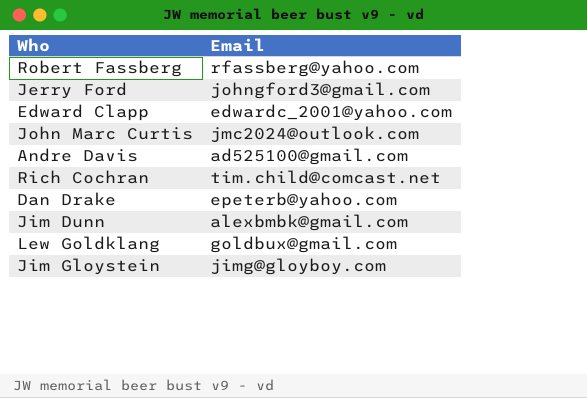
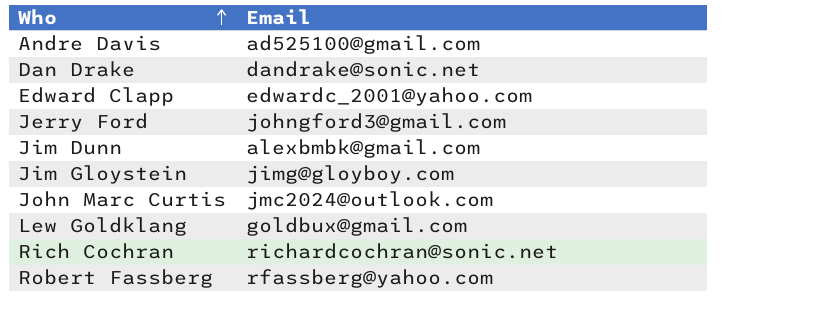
row order: none -> Who ascending
Dan Drake | Email: epeterb@yahoo.com -> dandrake@sonic.net
Rich Cochran | Email: tim.child@comcast.net -> richardcochran@sonic.net

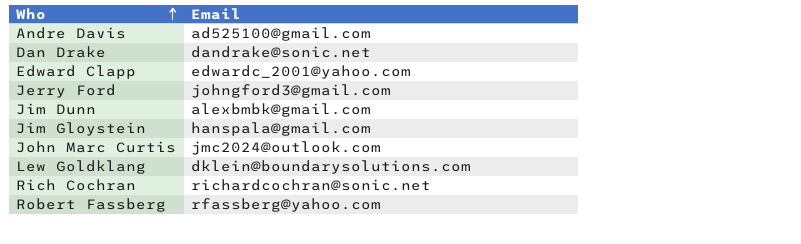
Jim Gloystein | Email: jimg@gloyboy.com -> hanspala@gmail.com
Lew Goldklang | Email: goldbux@gmail.com -> dklein@boundarysolutions.com

